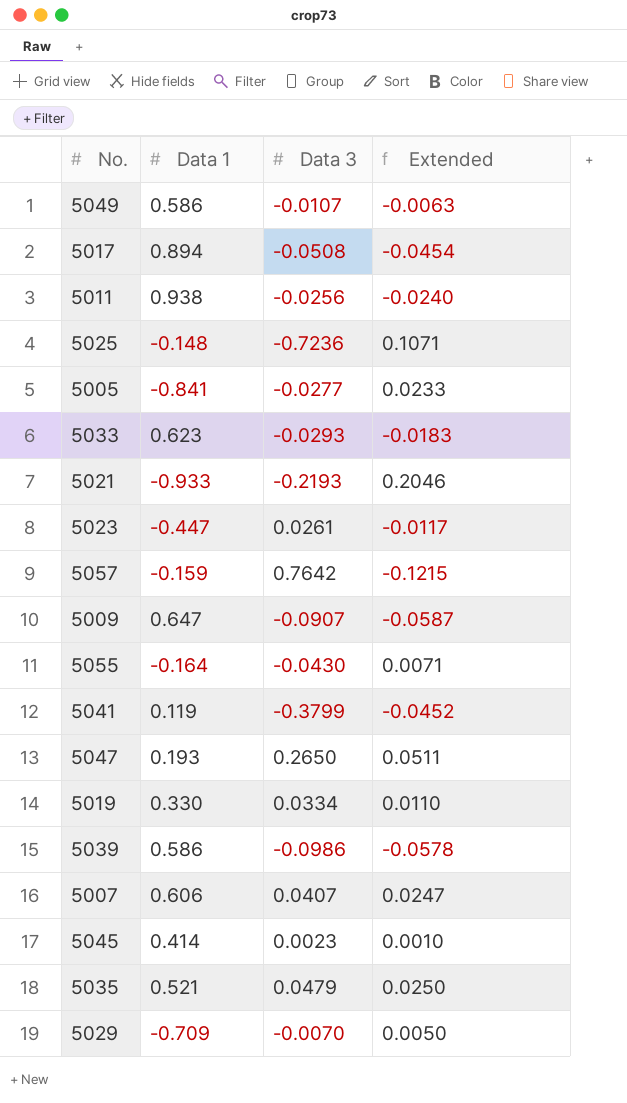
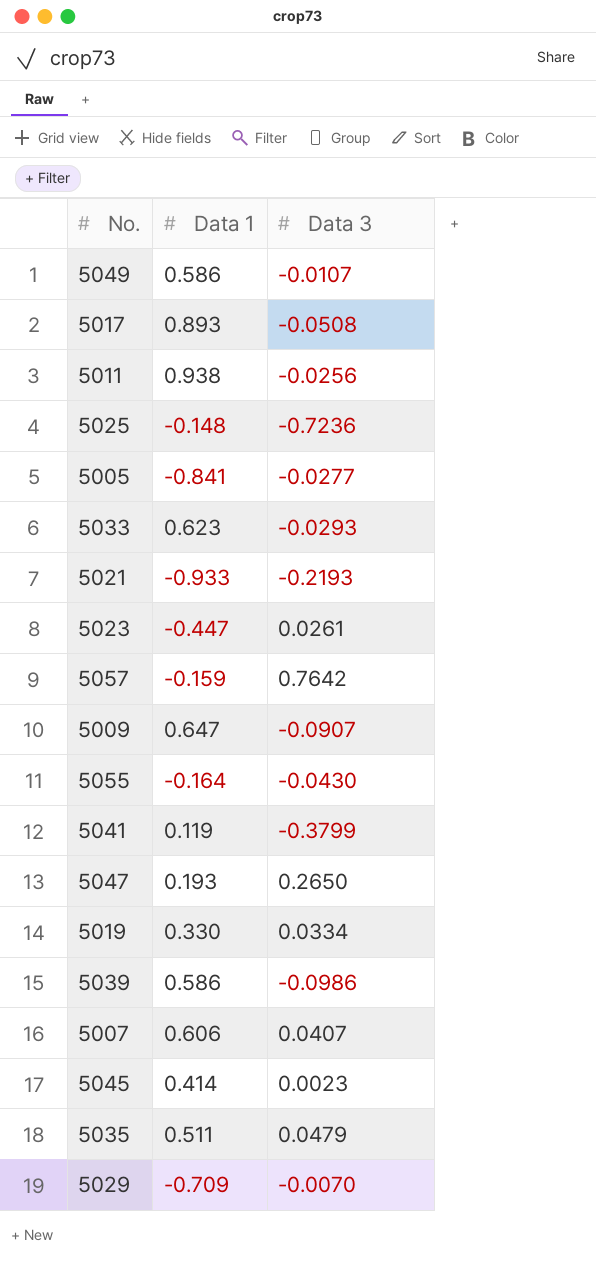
column Extended | formula: [Data 1] * [Data 3] -> none
5017 | Data 1: 0.894 -> 0.893
5035 | Data 1: 0.521 -> 0.511

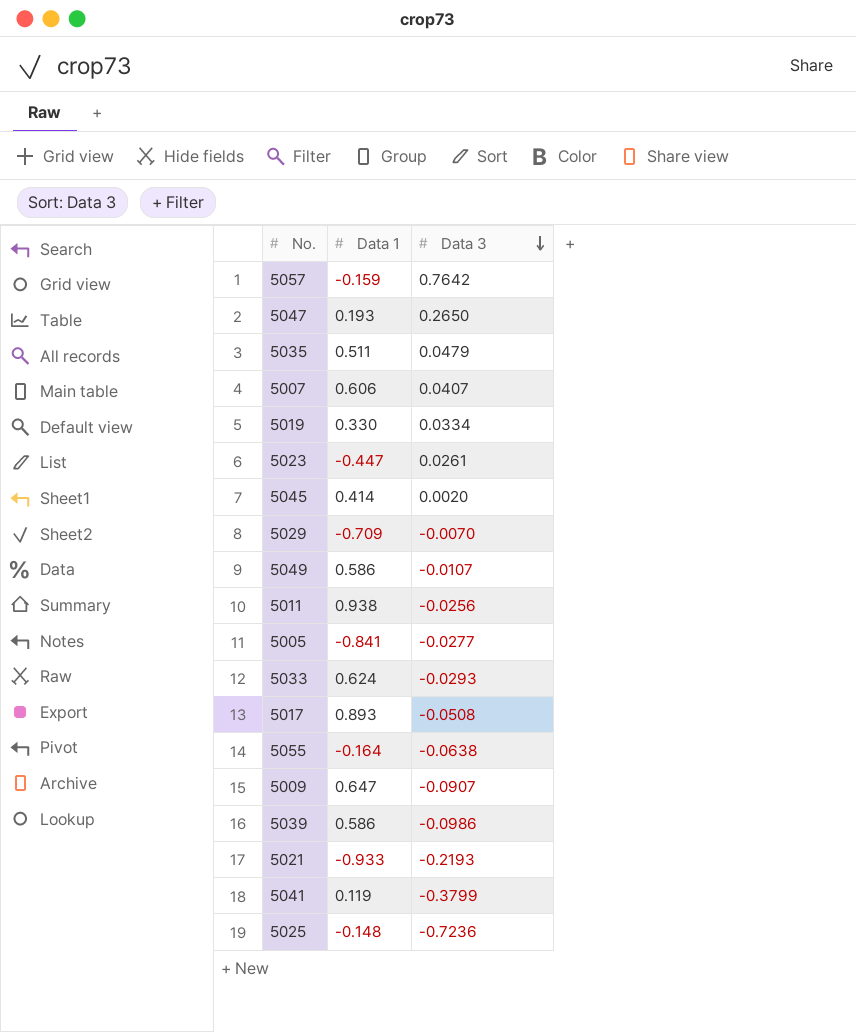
row order: none -> Data 3 descending
5045 | Data 3: 0.0023 -> 0.0020
5033 | Data 1: 0.623 -> 0.624
5055 | Data 3: -0.0430 -> -0.0638

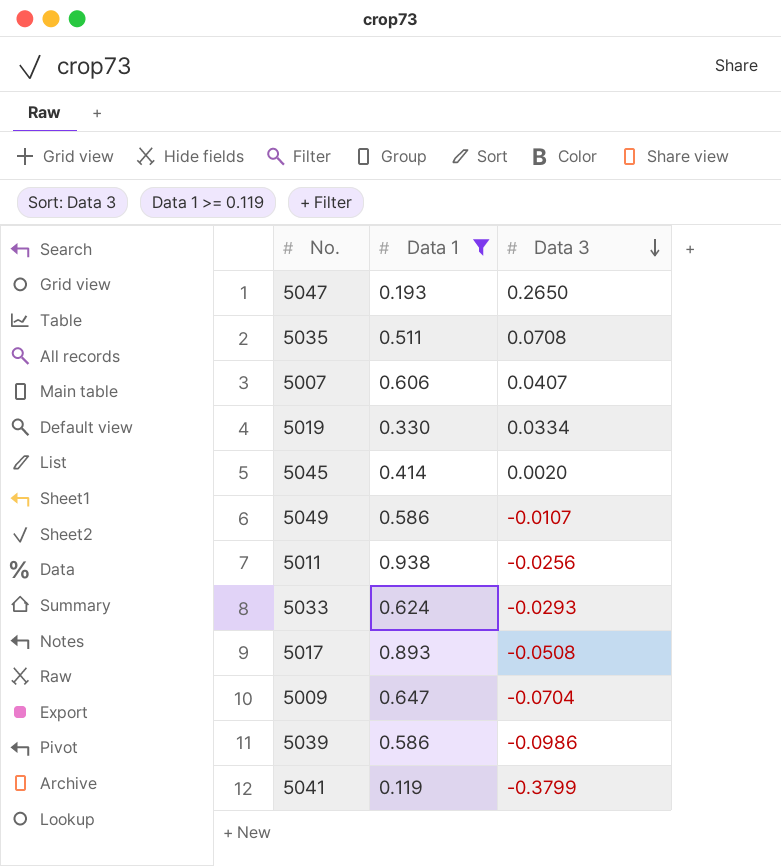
filter: none -> Data 1 >= 0.119
5035 | Data 3: 0.0479 -> 0.0708
5009 | Data 3: -0.0907 -> -0.0704

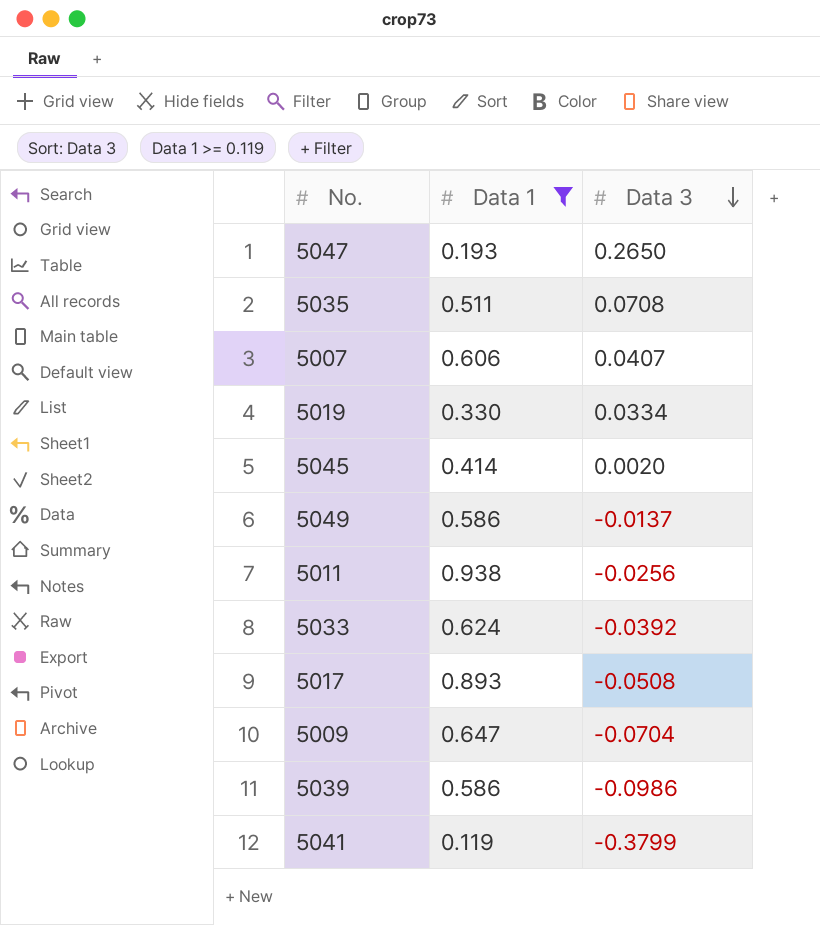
5049 | Data 3: -0.0107 -> -0.0137
5033 | Data 3: -0.0293 -> -0.0392

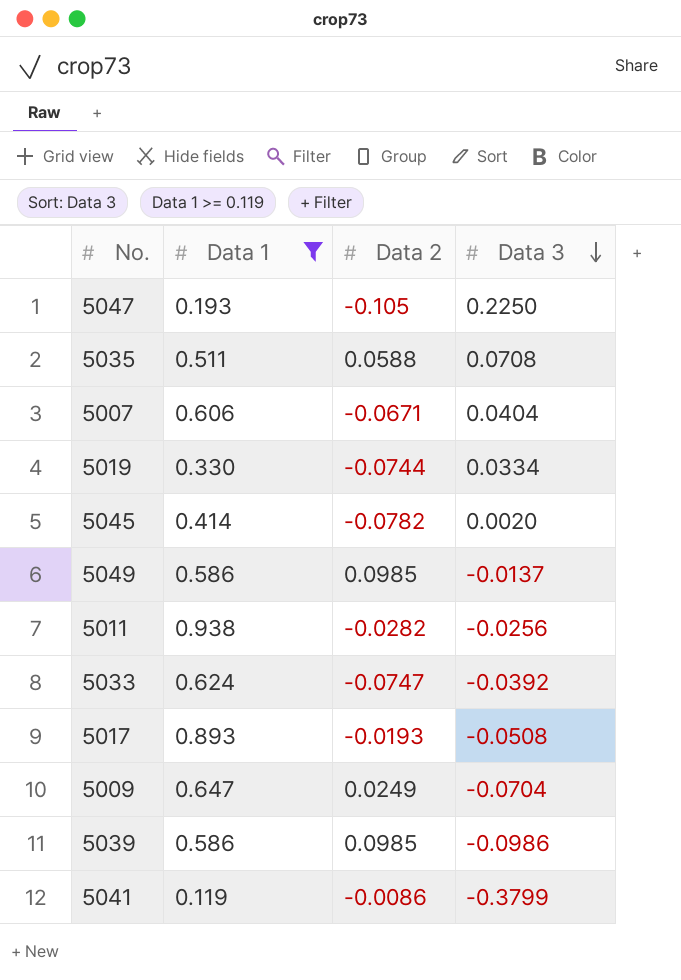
column Data 2 | position: none -> 3
5047 | Data 3: 0.2650 -> 0.2250
5007 | Data 3: 0.0407 -> 0.0404

